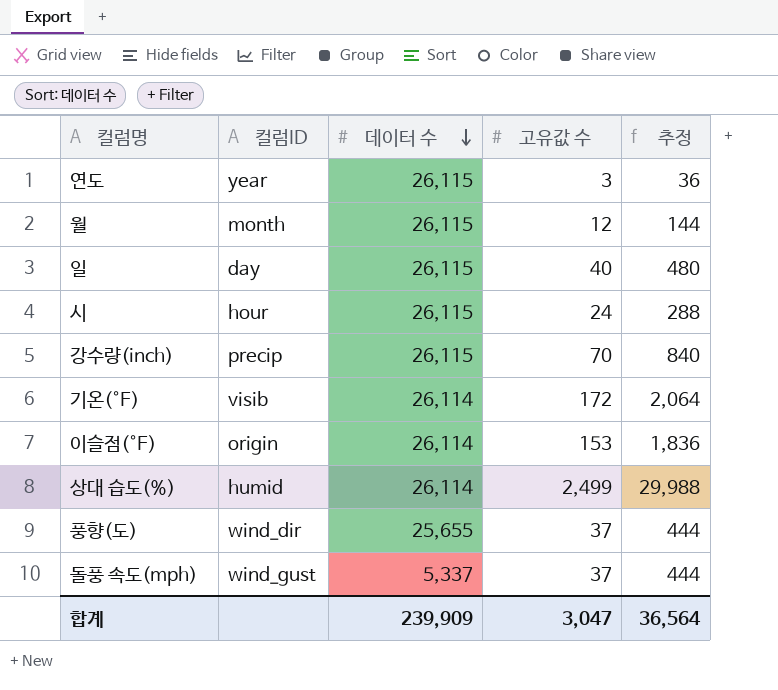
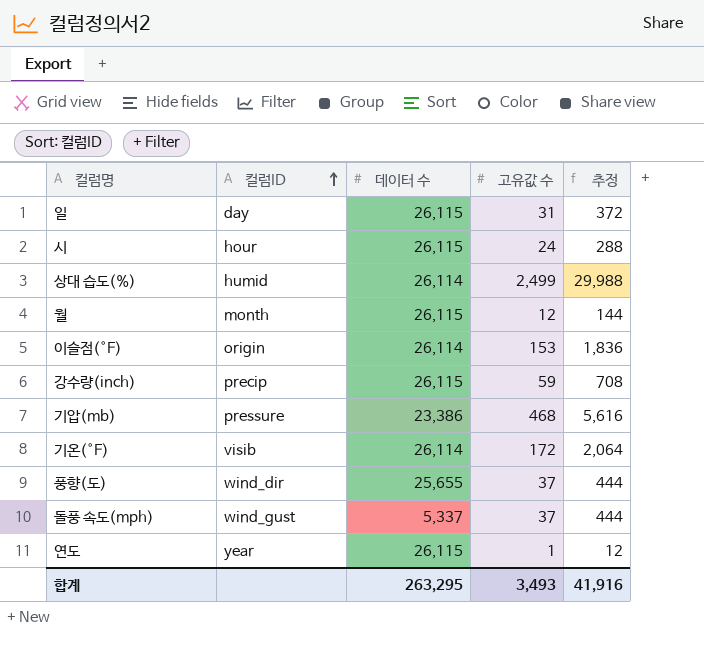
row order: 데이터 수 descending -> 컬럼ID ascending
일 | 고유값 수: 40 -> 31
일 | 추정: 480 -> 372
강수량(inch) | 고유값 수: 70 -> 59
강수량(inch) | 추정: 840 -> 708
row 기압(mb): none -> pressure | 23,386 | 468 | 5,616
연도 | 고유값 수: 3 -> 1
연도 | 추정: 36 -> 12
합계 | 데이터 수: 239,909 -> 263,295
합계 | 고유값 수: 3,047 -> 3,493
합계 | 추정: 36,564 -> 41,916

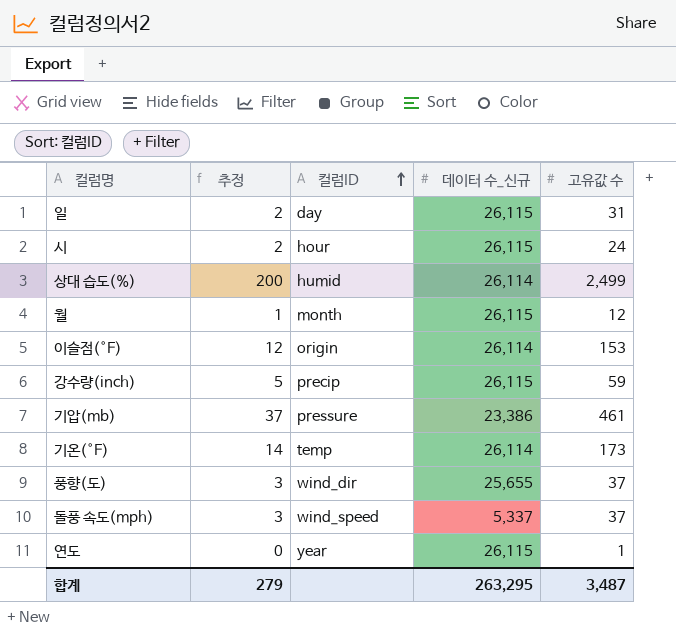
column 추정 | formula: [고유값 수] * 12 -> [고유값 수] * 0.08
column 추정 | position: 5 -> 2
column name: 데이터 수 -> 데이터 수_신규
기압(mb) | 고유값 수: 468 -> 461
기온(°F) | 컬럼ID: visib -> temp
기온(°F) | 고유값 수: 172 -> 173
돌풍 속도(mph) | 컬럼ID: wind_gust -> wind_speed
합계 | 추정: 41,916 -> 279
합계 | 고유값 수: 3,493 -> 3,487

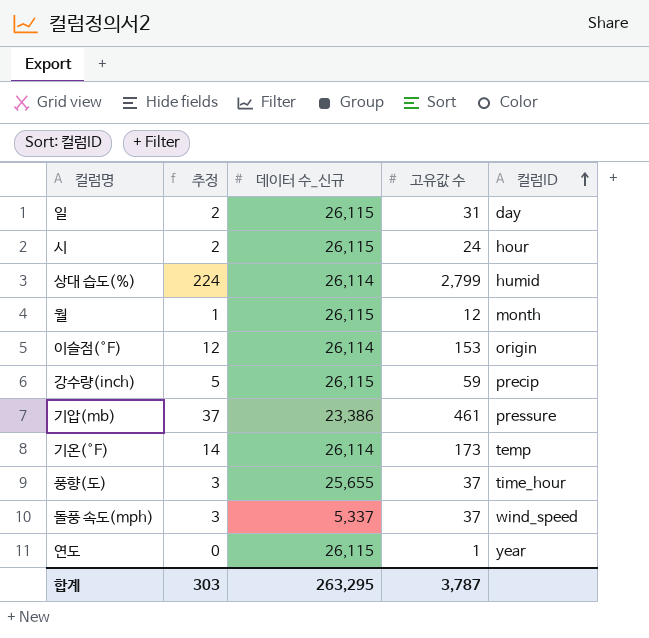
column 컬럼ID | position: 3 -> 5
상대 습도(%) | 추정: 200 -> 224
상대 습도(%) | 고유값 수: 2,499 -> 2,799
풍향(도) | 컬럼ID: wind_dir -> time_hour
합계 | 추정: 279 -> 303
합계 | 고유값 수: 3,487 -> 3,787

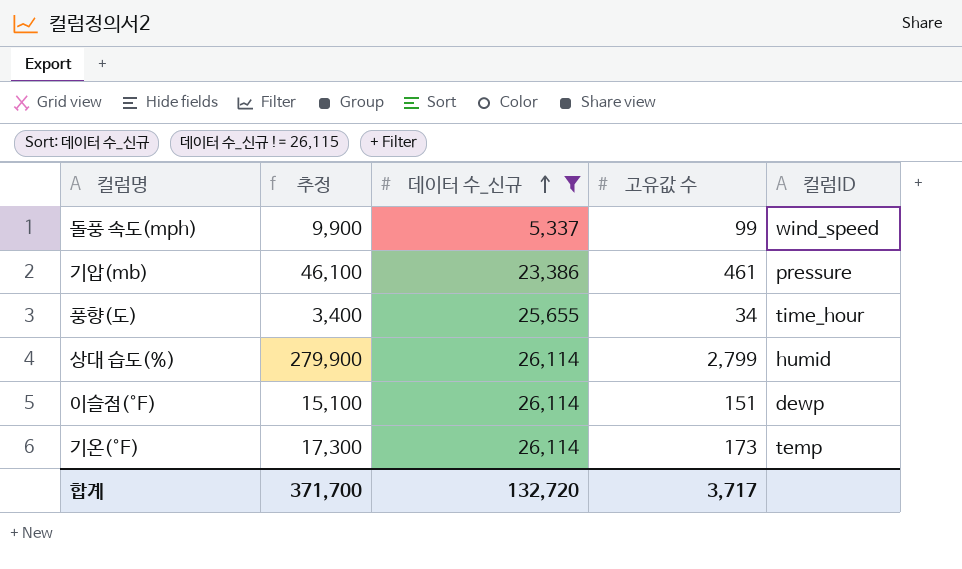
filter: none -> 데이터 수_신규 != 26,115
row order: 컬럼ID ascending -> 데이터 수_신규 ascending
column 추정 | formula: [고유값 수] * 0.08 -> [고유값 수] * 100
돌풍 속도(mph) | 고유값 수: 37 -> 99
풍향(도) | 고유값 수: 37 -> 34
이슬점(°F) | 고유값 수: 153 -> 151
이슬점(°F) | 컬럼ID: origin -> dewp
합계 | 추정: 303 -> 371,700
합계 | 데이터 수_신규: 263,295 -> 132,720
합계 | 고유값 수: 3,787 -> 3,717

